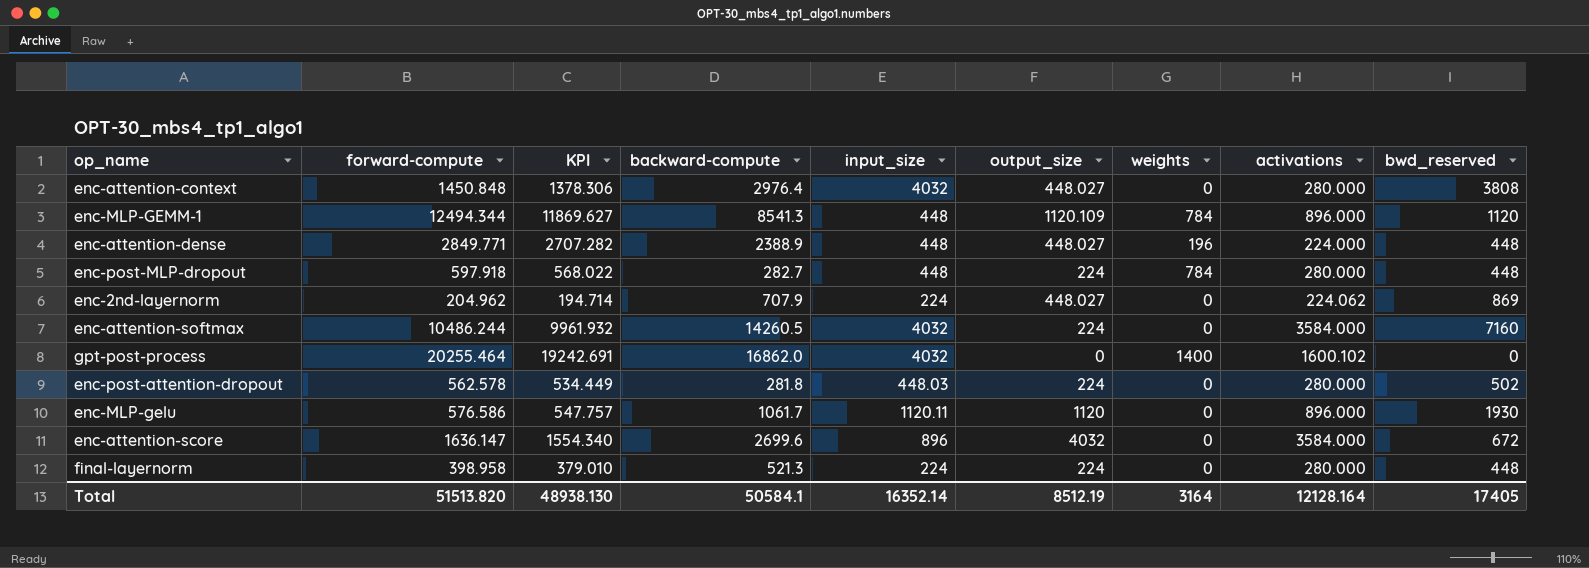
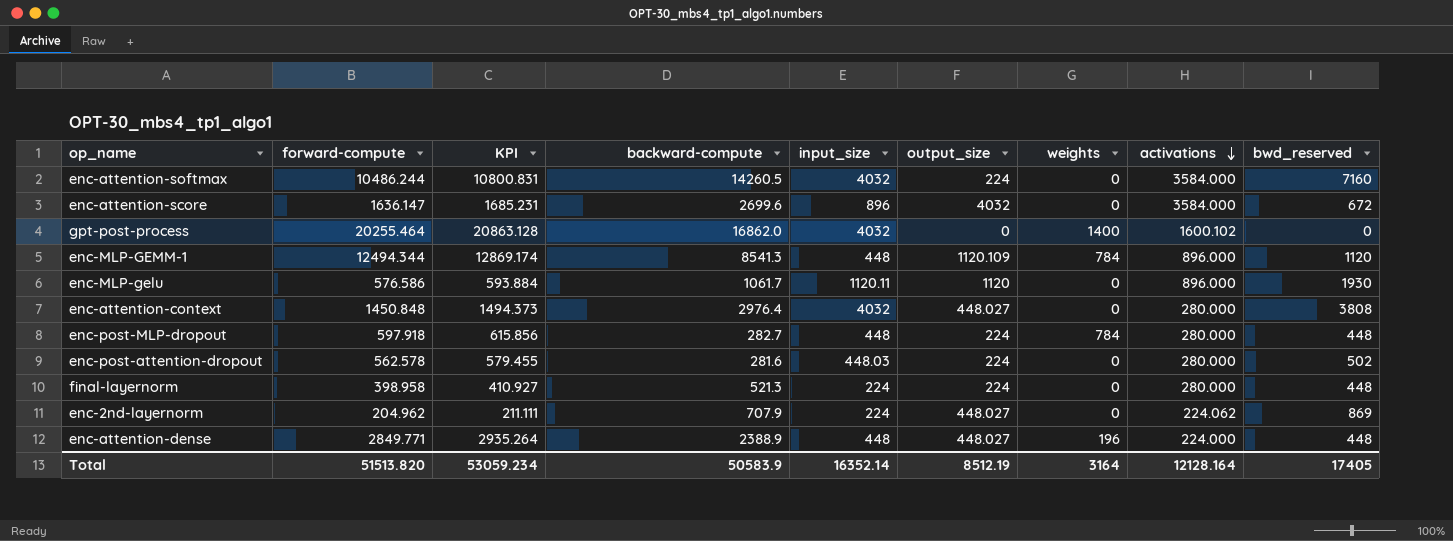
row order: none -> activations descending
column KPI | formula: [forward-compute] * 0.95 -> [forward-compute] * 1.03
enc-post-attention-dropout | backward-compute: 281.8 -> 281.6
Total | KPI: 48938.130 -> 53059.234
Total | backward-compute: 50584.1 -> 50583.9

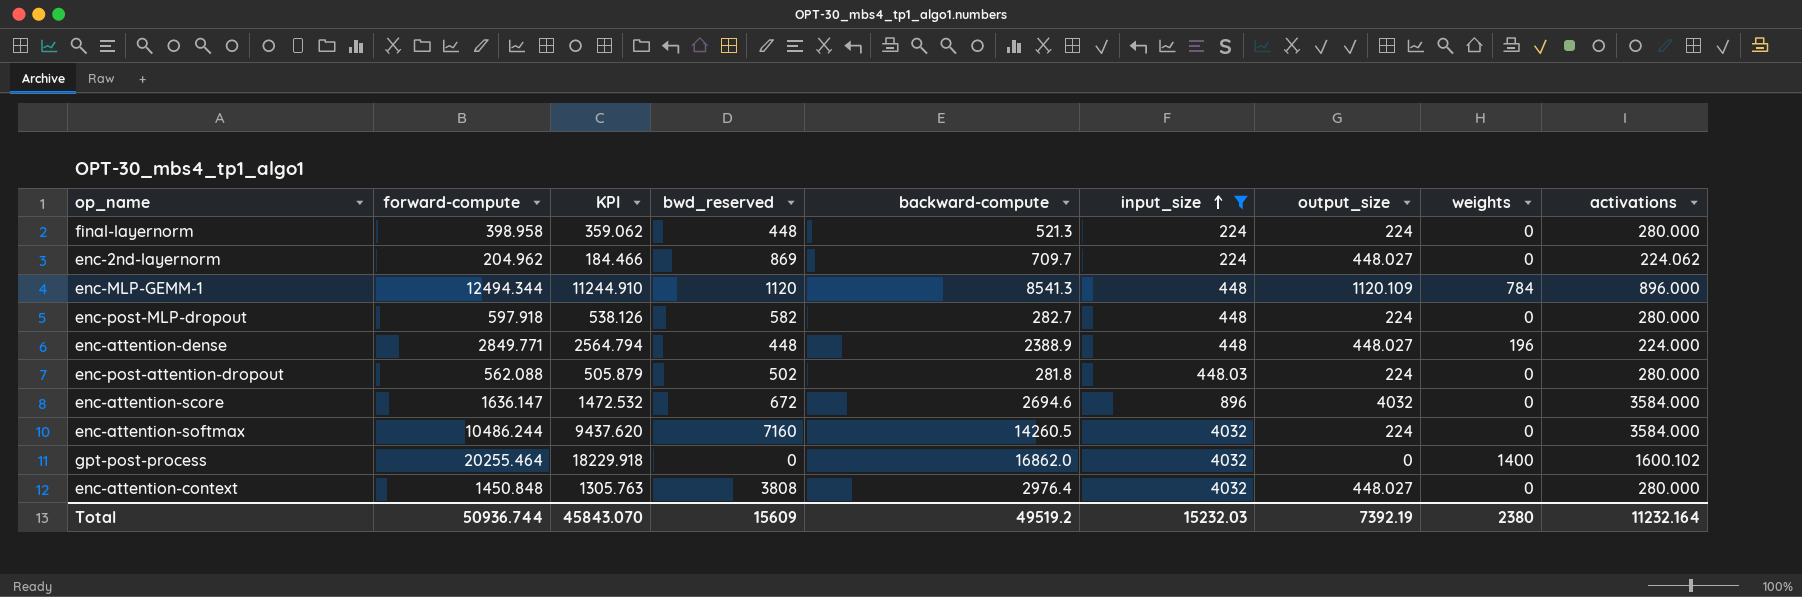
filter: none -> input_size != 1120.11
row order: activations descending -> input_size ascending
column KPI | formula: [forward-compute] * 1.03 -> [forward-compute] * 0.9
column bwd_reserved | position: 9 -> 4
enc-2nd-layernorm | backward-compute: 707.9 -> 709.7
enc-post-MLP-dropout | bwd_reserved: 448 -> 582
enc-post-MLP-dropout | weights: 784 -> 0
enc-post-attention-dropout | forward-compute: 562.578 -> 562.088
enc-post-attention-dropout | backward-compute: 281.6 -> 281.8
enc-attention-score | backward-compute: 2699.6 -> 2694.6
Total | forward-compute: 51513.820 -> 50936.744
Total | KPI: 53059.234 -> 45843.070
Total | bwd_reserved: 17405 -> 15609
Total | backward-compute: 50583.9 -> 49519.2
Total | input_size: 16352.14 -> 15232.03
Total | output_size: 8512.19 -> 7392.19
Total | weights: 3164 -> 2380
Total | activations: 12128.164 -> 11232.164

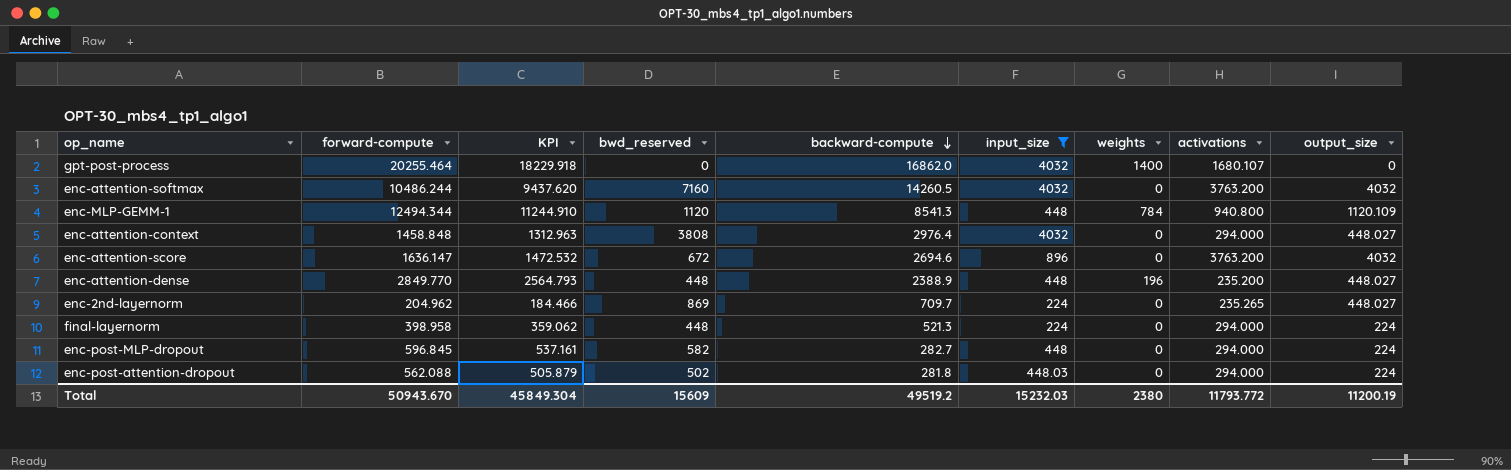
row order: input_size ascending -> backward-compute descending
column output_size | position: 7 -> 9
gpt-post-process | activations: 1600.102 -> 1680.107
enc-attention-softmax | activations: 3584.000 -> 3763.200
enc-attention-softmax | output_size: 224 -> 4032
enc-MLP-GEMM-1 | activations: 896.000 -> 940.800
enc-attention-context | forward-compute: 1450.848 -> 1458.848
enc-attention-context | KPI: 1305.763 -> 1312.963
enc-attention-context | activations: 280.000 -> 294.000
enc-attention-score | activations: 3584.000 -> 3763.200
enc-attention-dense | forward-compute: 2849.771 -> 2849.770
enc-attention-dense | KPI: 2564.794 -> 2564.793
enc-attention-dense | activations: 224.000 -> 235.200
enc-2nd-layernorm | activations: 224.062 -> 235.265
final-layernorm | activations: 280.000 -> 294.000
enc-post-MLP-dropout | forward-compute: 597.918 -> 596.845
enc-post-MLP-dropout | KPI: 538.126 -> 537.161
enc-post-MLP-dropout | activations: 280.000 -> 294.000
enc-post-attention-dropout | activations: 280.000 -> 294.000
Total | forward-compute: 50936.744 -> 50943.670
Total | KPI: 45843.070 -> 45849.304
Total | activations: 11232.164 -> 11793.772
Total | output_size: 7392.19 -> 11200.19

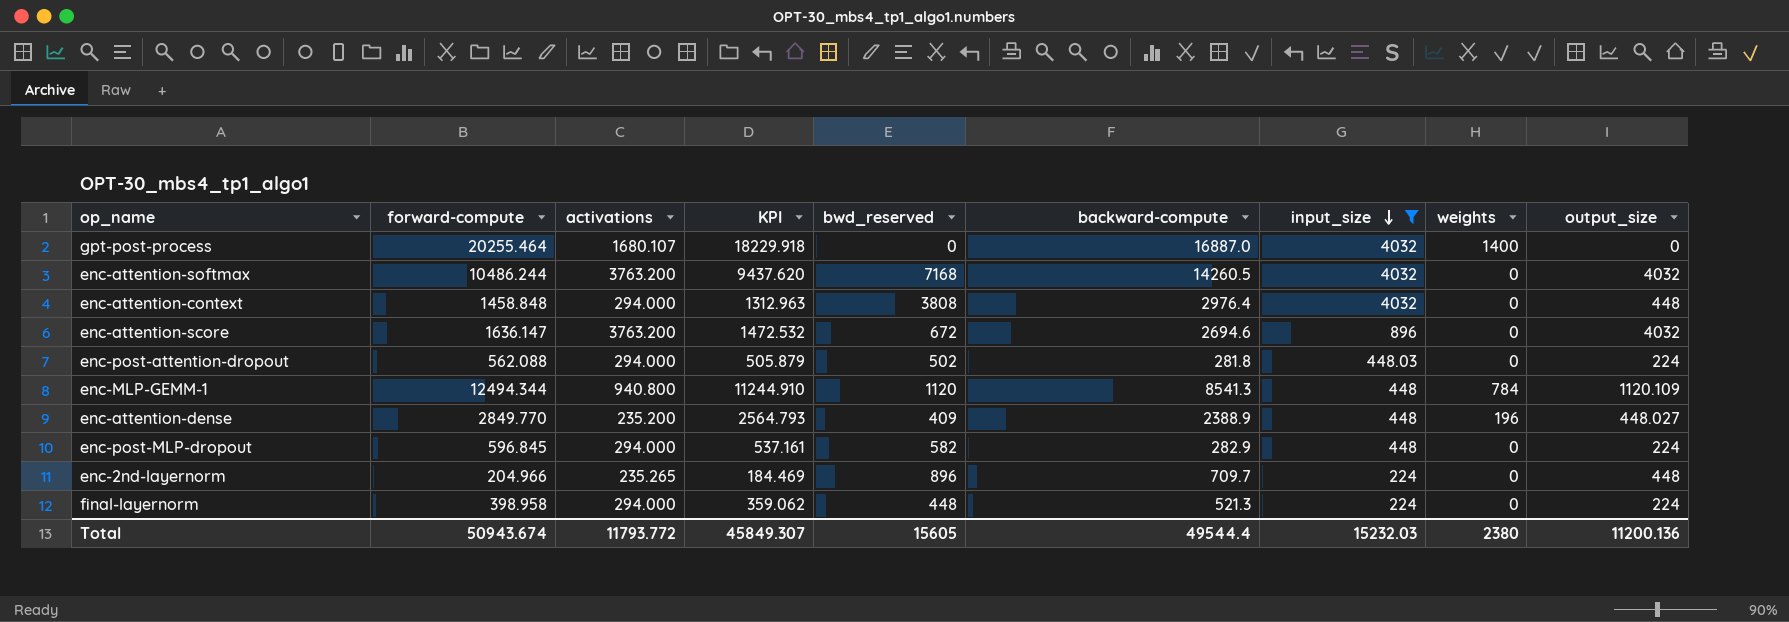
row order: backward-compute descending -> input_size descending
column activations | position: 8 -> 3
gpt-post-process | backward-compute: 16862.0 -> 16887.0
enc-attention-softmax | bwd_reserved: 7160 -> 7168
enc-attention-context | output_size: 448.027 -> 448
enc-attention-dense | bwd_reserved: 448 -> 409
enc-post-MLP-dropout | backward-compute: 282.7 -> 282.9
enc-2nd-layernorm | forward-compute: 204.962 -> 204.966
enc-2nd-layernorm | KPI: 184.466 -> 184.469
enc-2nd-layernorm | bwd_reserved: 869 -> 896
enc-2nd-layernorm | output_size: 448.027 -> 448
Total | forward-compute: 50943.670 -> 50943.674
Total | KPI: 45849.304 -> 45849.307
Total | bwd_reserved: 15609 -> 15605
Total | backward-compute: 49519.2 -> 49544.4
Total | output_size: 11200.19 -> 11200.136

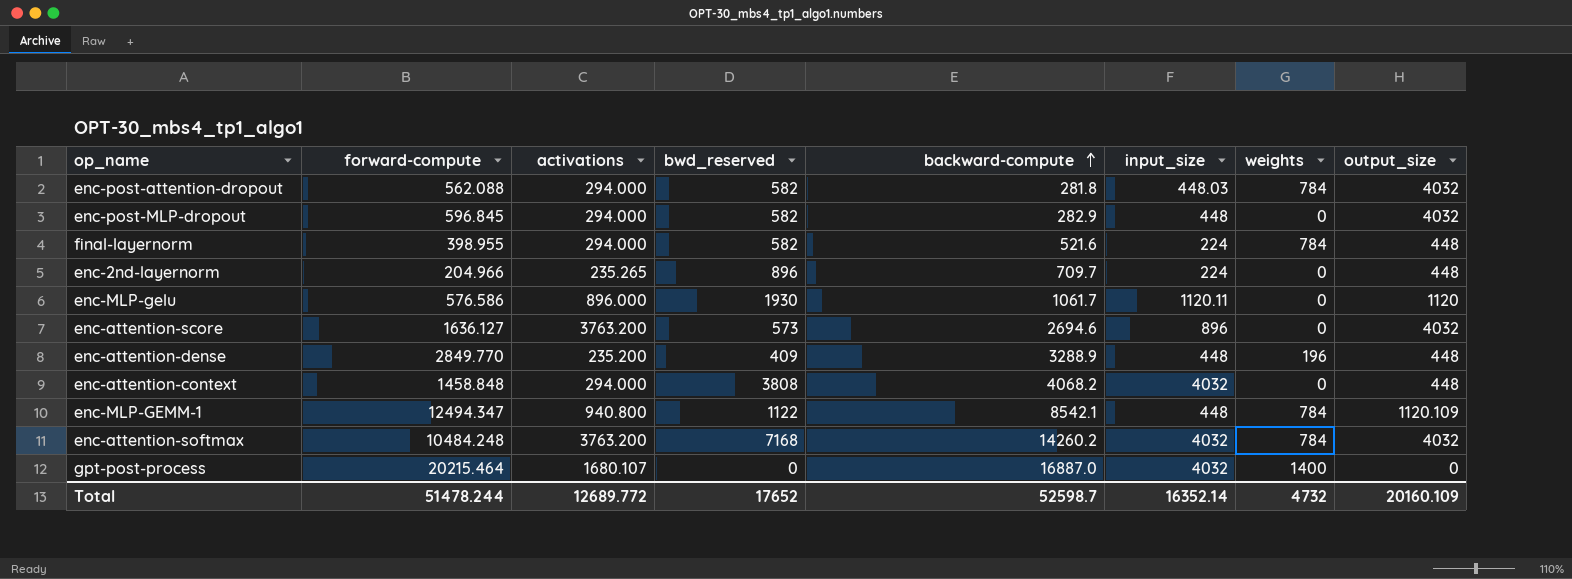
filter: input_size != 1120.11 -> none
row order: input_size descending -> backward-compute ascending
column KPI | formula: [forward-compute] * 0.9 -> none
enc-post-attention-dropout | bwd_reserved: 502 -> 582
enc-post-attention-dropout | weights: 0 -> 784
enc-post-attention-dropout | output_size: 224 -> 4032
enc-post-MLP-dropout | output_size: 224 -> 4032
final-layernorm | forward-compute: 398.958 -> 398.955
final-layernorm | bwd_reserved: 448 -> 582
final-layernorm | backward-compute: 521.3 -> 521.6
final-layernorm | weights: 0 -> 784
final-layernorm | output_size: 224 -> 448
enc-attention-score | forward-compute: 1636.147 -> 1636.127
enc-attention-score | bwd_reserved: 672 -> 573
enc-attention-dense | backward-compute: 2388.9 -> 3288.9
enc-attention-dense | output_size: 448.027 -> 448
enc-attention-context | backward-compute: 2976.4 -> 4068.2
enc-MLP-GEMM-1 | forward-compute: 12494.344 -> 12494.347
enc-MLP-GEMM-1 | bwd_reserved: 1120 -> 1122
enc-MLP-GEMM-1 | backward-compute: 8541.3 -> 8542.1
enc-attention-softmax | forward-compute: 10486.244 -> 10484.248
enc-attention-softmax | backward-compute: 14260.5 -> 14260.2
enc-attention-softmax | weights: 0 -> 784
gpt-post-process | forward-compute: 20255.464 -> 20215.464
Total | forward-compute: 50943.674 -> 51478.244
Total | activations: 11793.772 -> 12689.772
Total | bwd_reserved: 15605 -> 17652
Total | backward-compute: 49544.4 -> 52598.7
Total | input_size: 15232.03 -> 16352.14
Total | weights: 2380 -> 4732
Total | output_size: 11200.136 -> 20160.109

